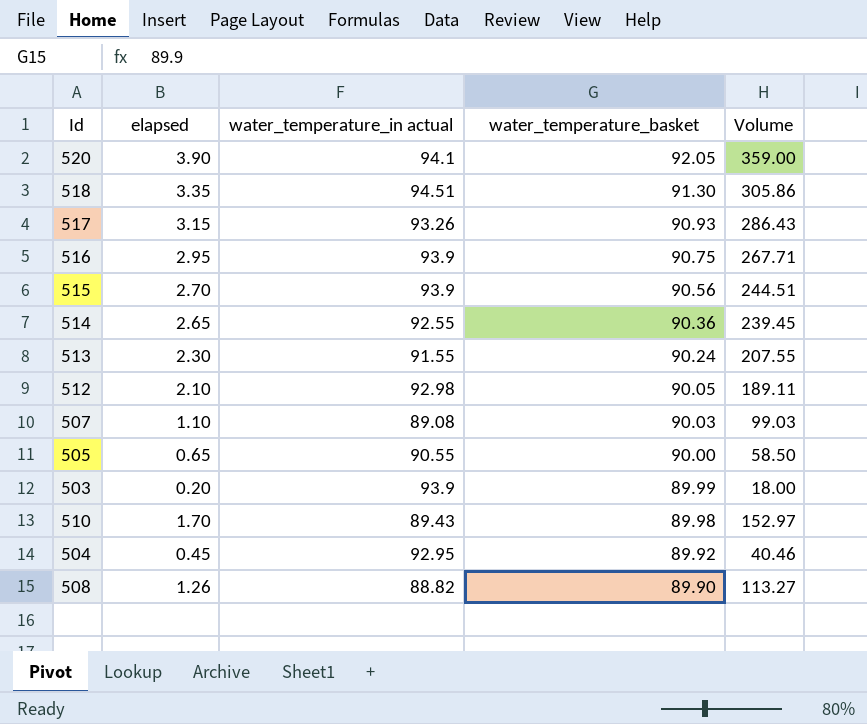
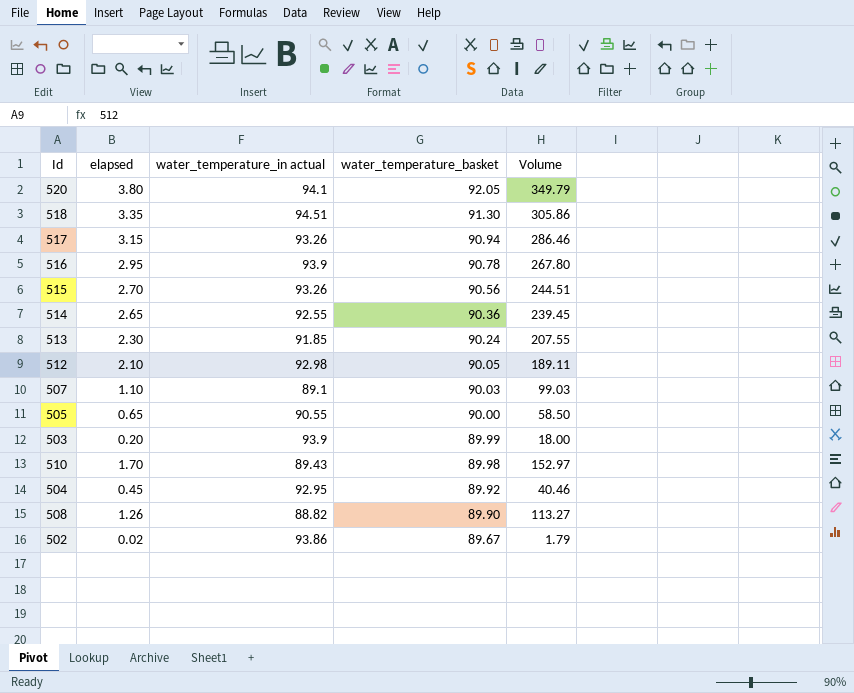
520 | elapsed: 3.90 -> 3.80
520 | Volume: 359.00 -> 349.79
517 | water_temperature_basket: 90.93 -> 90.94
517 | Volume: 286.43 -> 286.46
516 | water_temperature_basket: 90.75 -> 90.78
516 | Volume: 267.71 -> 267.80
515 | water_temperature_in actual: 93.9 -> 93.26
513 | water_temperature_in actual: 91.55 -> 91.85
507 | water_temperature_in actual: 89.08 -> 89.1
row 502: none -> 0.02 | 93.86 | 89.67 | 1.79

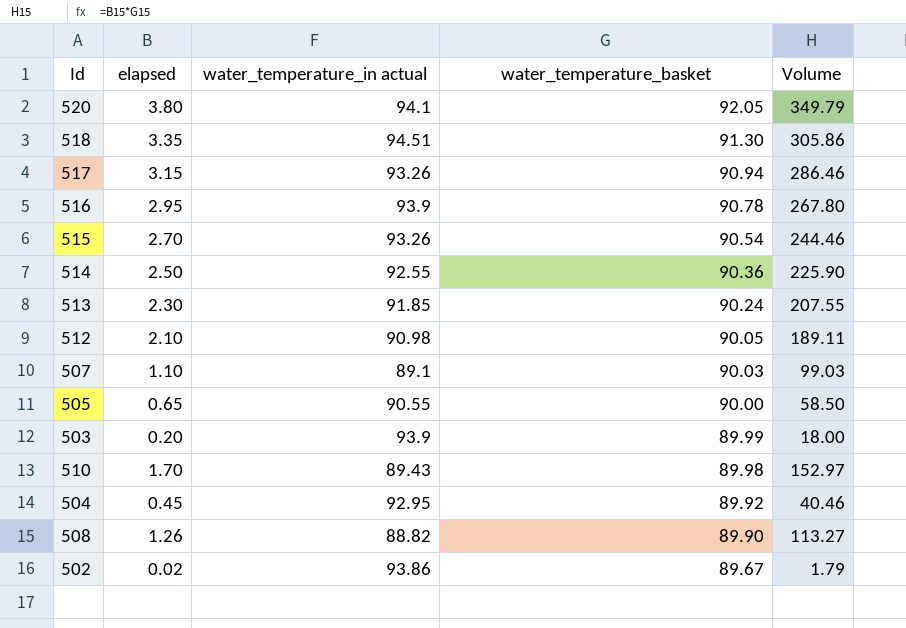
515 | water_temperature_basket: 90.56 -> 90.54
515 | Volume: 244.51 -> 244.46
514 | elapsed: 2.65 -> 2.50
514 | Volume: 239.45 -> 225.90
512 | water_temperature_in actual: 92.98 -> 90.98

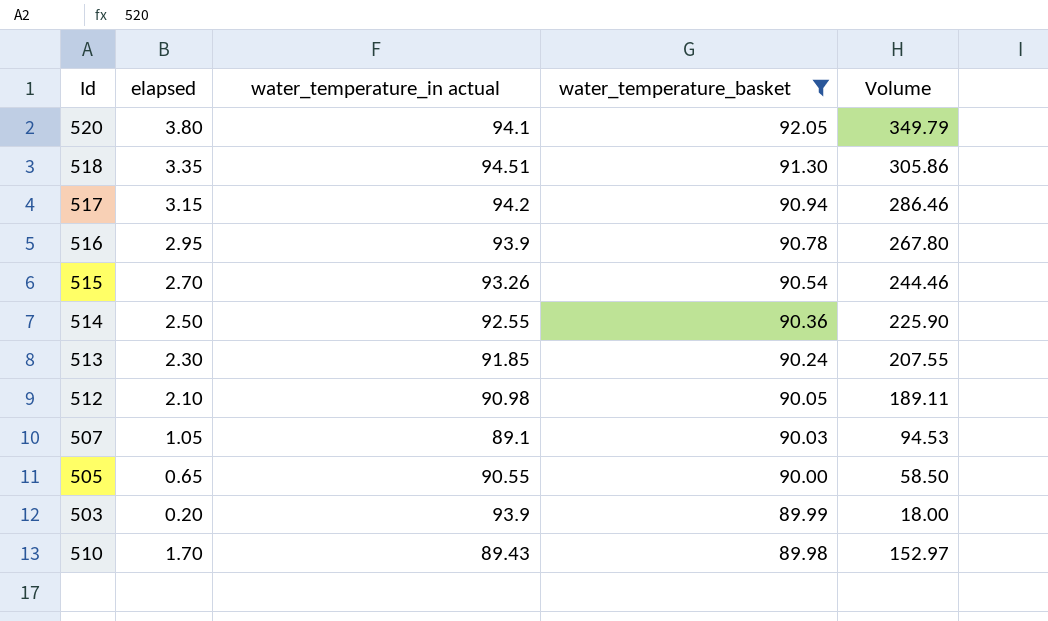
filter: none -> water_temperature_basket >= 89.98
517 | water_temperature_in actual: 93.26 -> 94.2
507 | elapsed: 1.10 -> 1.05
507 | Volume: 99.03 -> 94.53

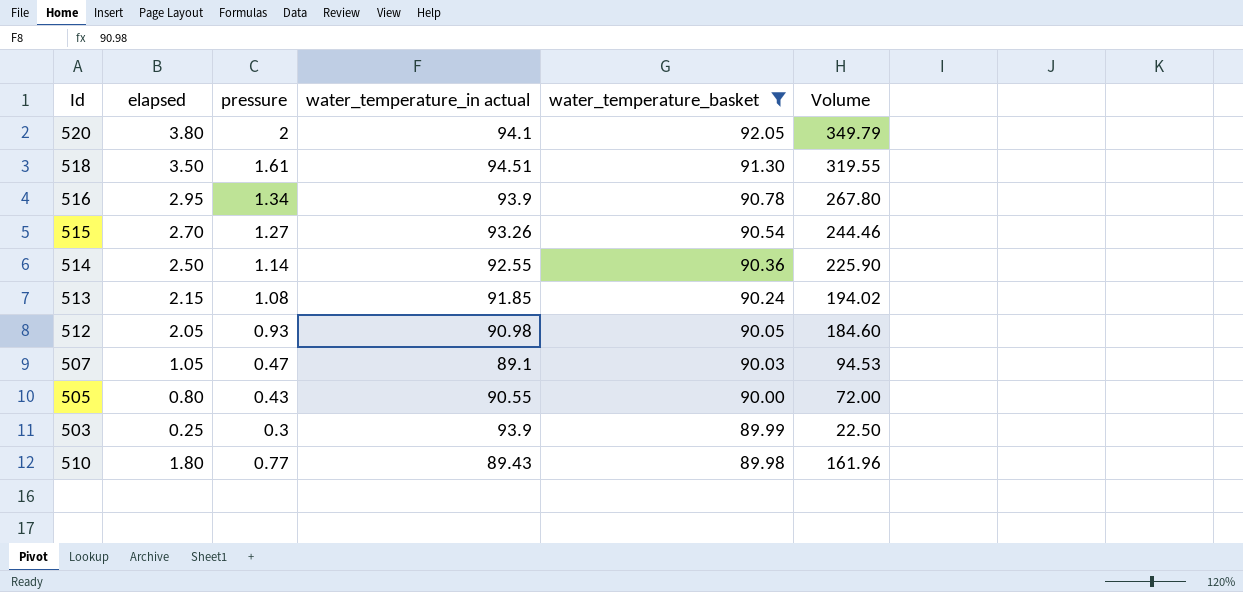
column pressure | position: none -> 3
row 517: 3.15 | 94.2 | 90.94 | 286.46 -> none
518 | elapsed: 3.35 -> 3.50
518 | Volume: 305.86 -> 319.55
513 | elapsed: 2.30 -> 2.15
513 | Volume: 207.55 -> 194.02
512 | elapsed: 2.10 -> 2.05
512 | Volume: 189.11 -> 184.60
505 | elapsed: 0.65 -> 0.80
505 | Volume: 58.50 -> 72.00
503 | elapsed: 0.20 -> 0.25
503 | Volume: 18.00 -> 22.50
510 | elapsed: 1.70 -> 1.80
510 | Volume: 152.97 -> 161.96

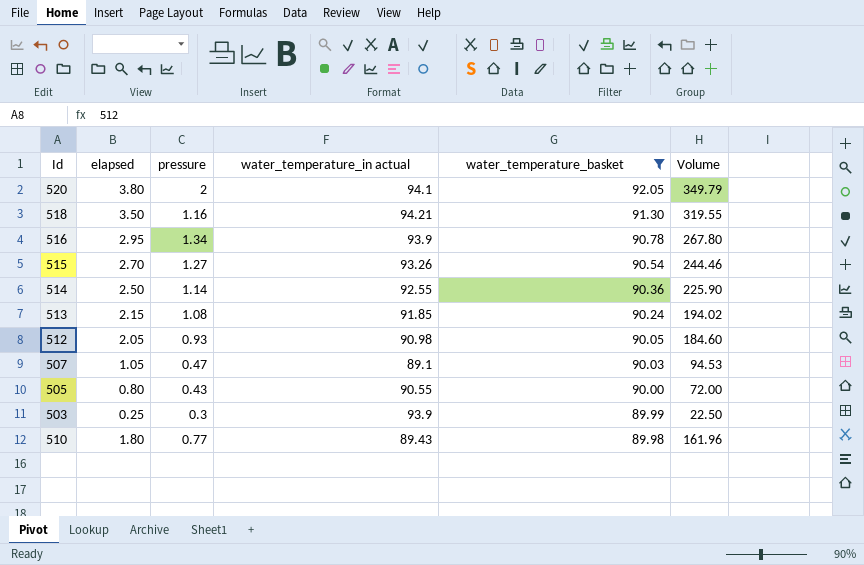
518 | pressure: 1.61 -> 1.16
518 | water_temperature_in actual: 94.51 -> 94.21

